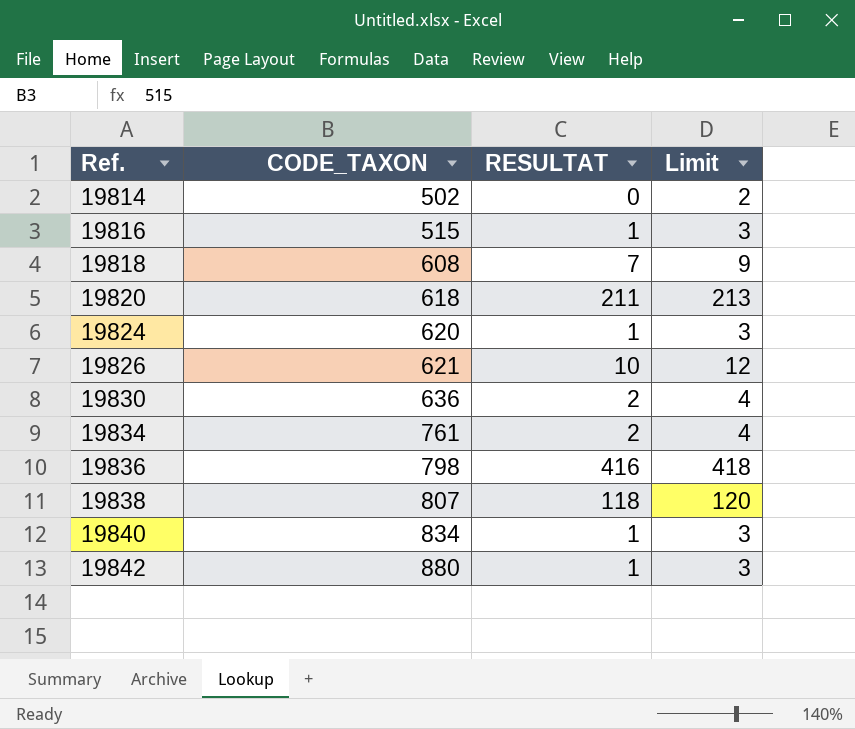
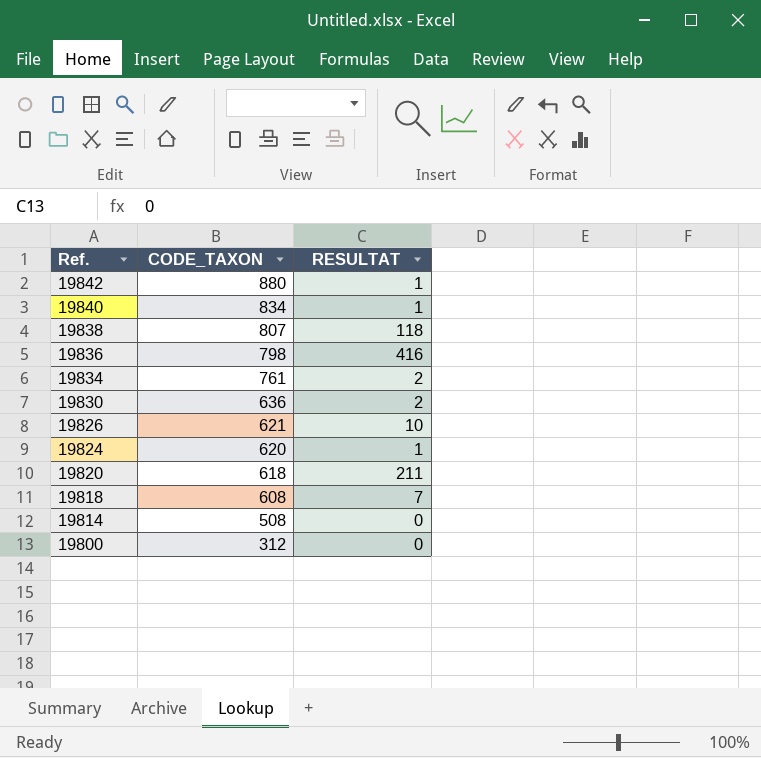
row order: Ref. ascending -> Ref. descending
column Limit | formula: [RESULTAT] + 2 -> none
row 19816: 515 | 1 | 3 -> none
19814 | CODE_TAXON: 502 -> 508
row 19800: none -> 312 | 0

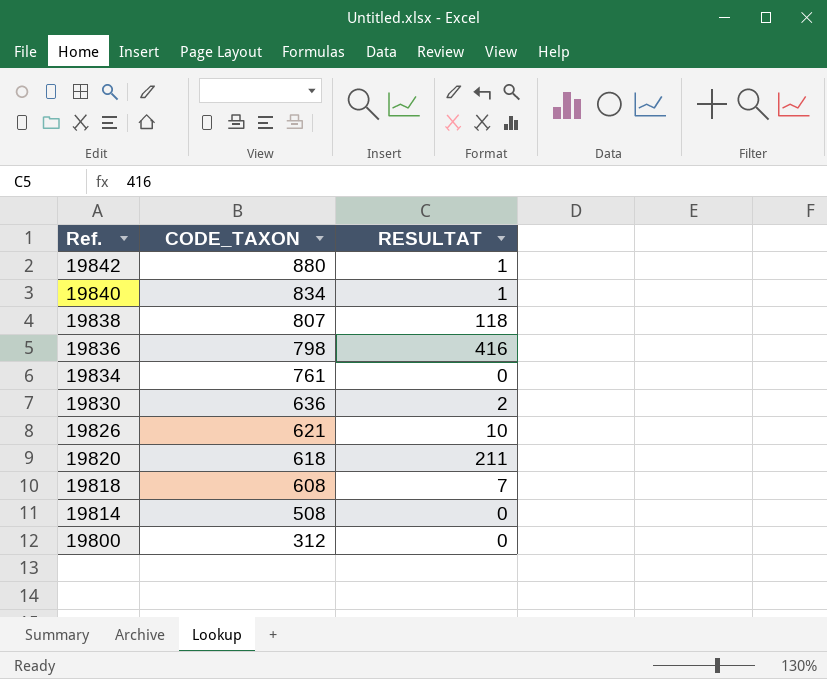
row 19824: 620 | 1 -> none
19834 | RESULTAT: 2 -> 0

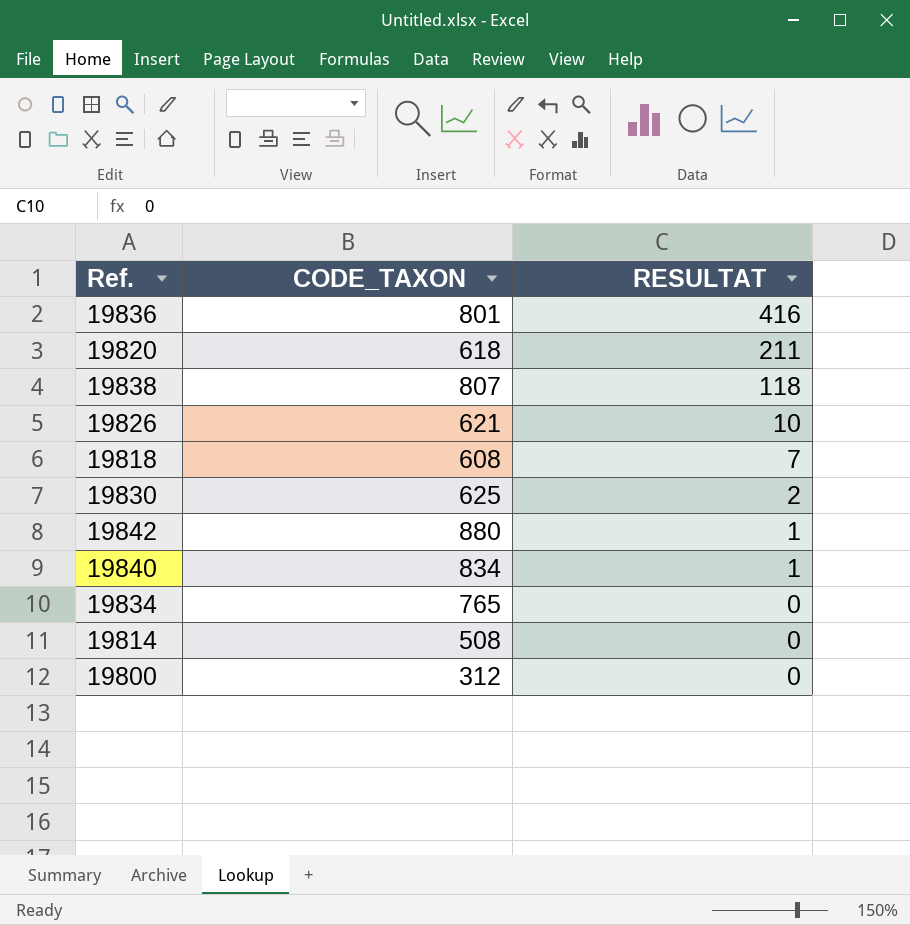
row order: Ref. descending -> RESULTAT descending
19836 | CODE_TAXON: 798 -> 801
19830 | CODE_TAXON: 636 -> 625
19834 | CODE_TAXON: 761 -> 765

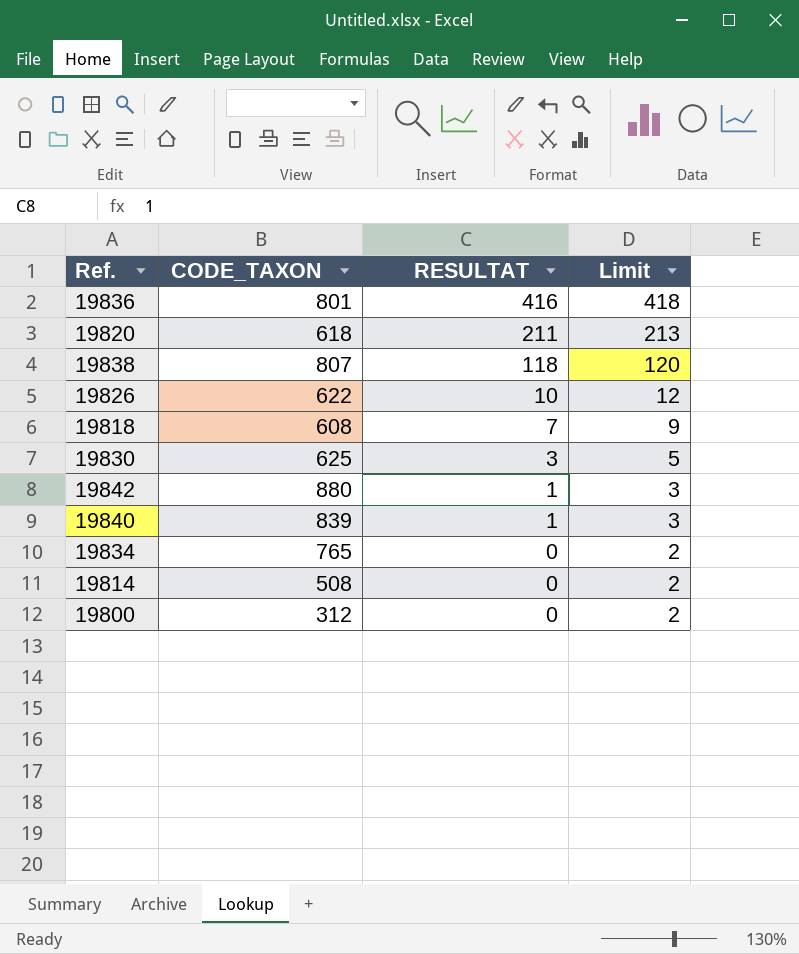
column Limit | formula: none -> [RESULTAT] + 2
19826 | CODE_TAXON: 621 -> 622
19830 | RESULTAT: 2 -> 3
19840 | CODE_TAXON: 834 -> 839

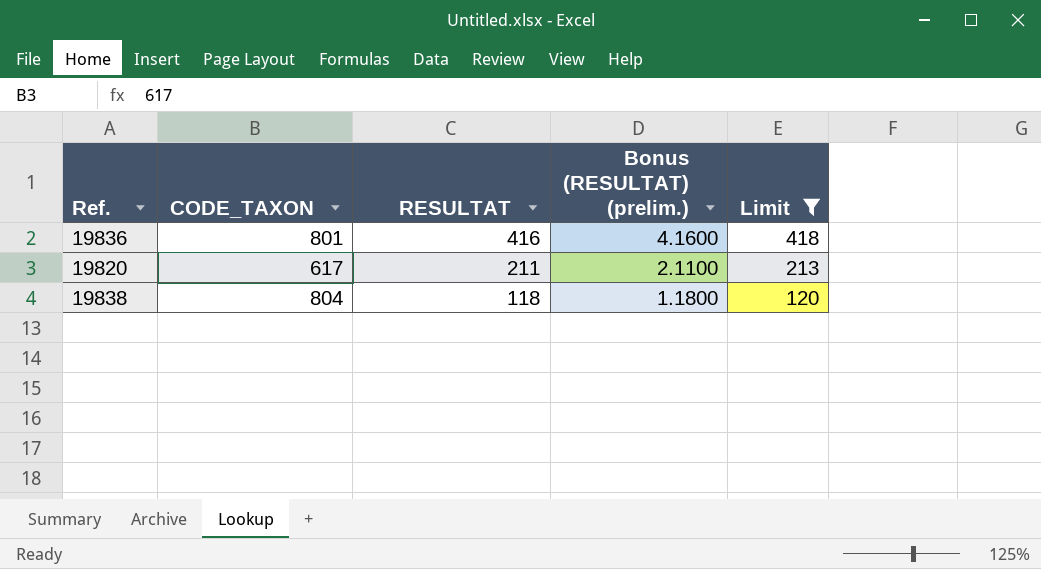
filter: none -> Limit >= 120
column Bonus (RESULTAT) (prelim.) | formula: none -> [RESULTAT] * 0.01
19820 | CODE_TAXON: 618 -> 617
19838 | CODE_TAXON: 807 -> 804

